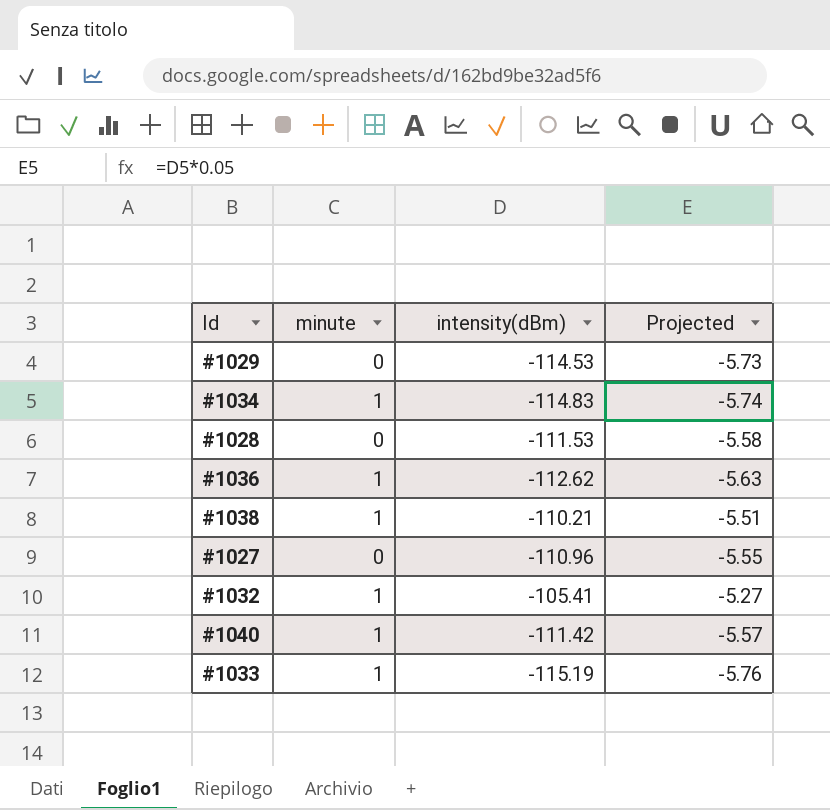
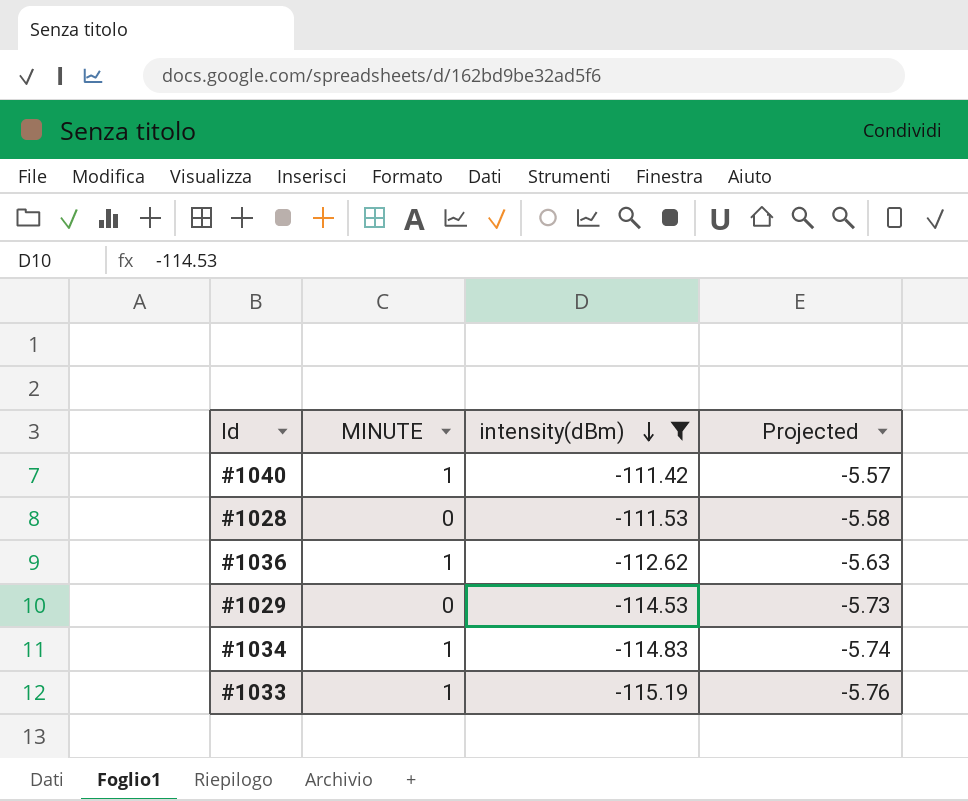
filter: none -> intensity(dBm) <= -111.42
row order: none -> intensity(dBm) descending
column name: minute -> MINUTE

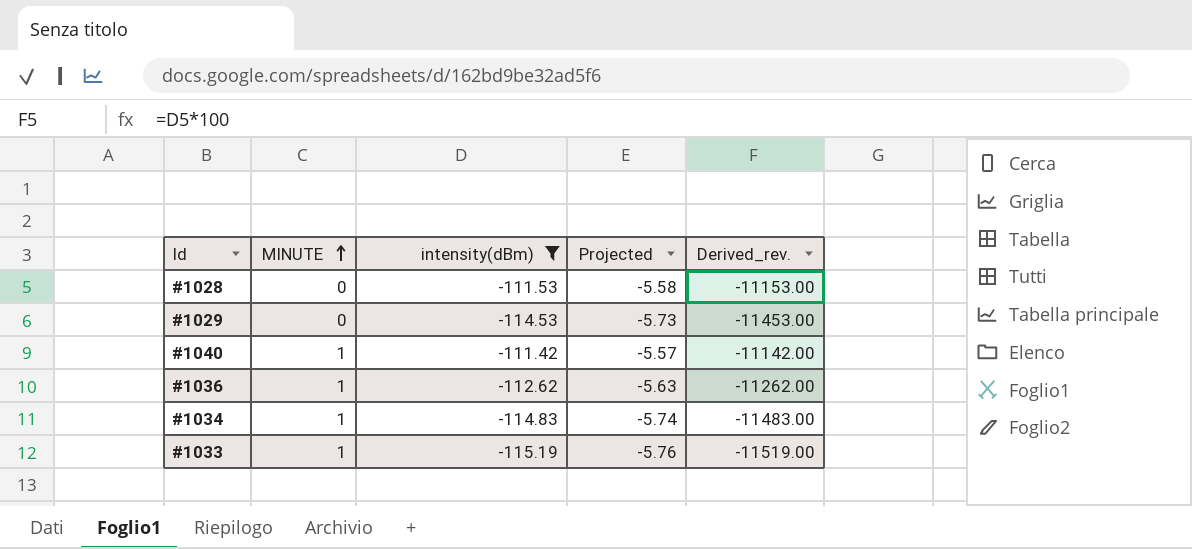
row order: intensity(dBm) descending -> MINUTE ascending
column Derived_rev. | formula: none -> [intensity(dBm)] * 100

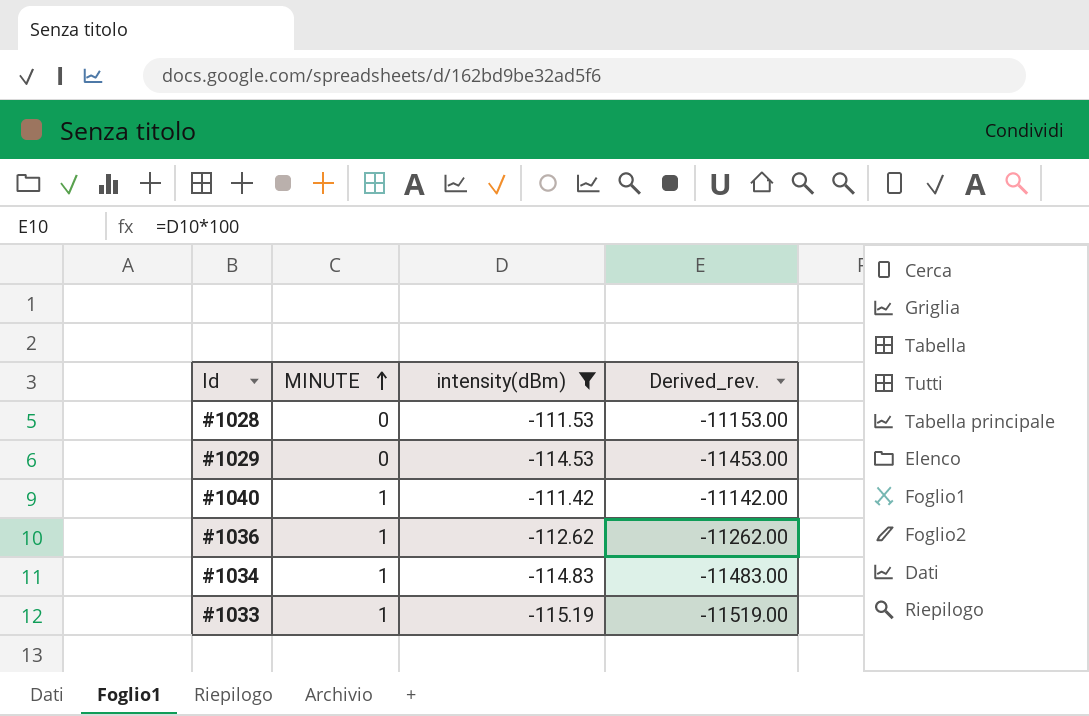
column Projected | formula: [intensity(dBm)] * 0.05 -> none

